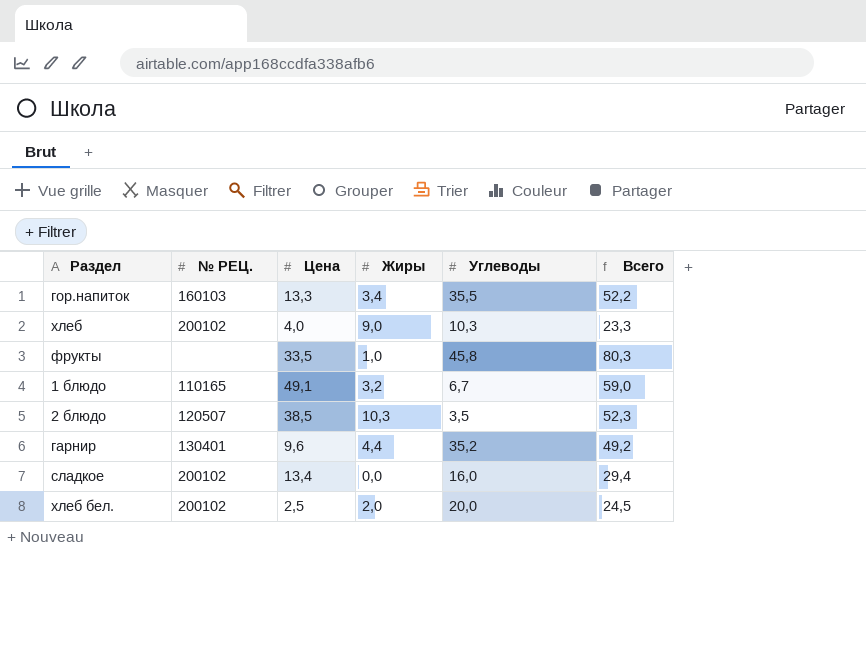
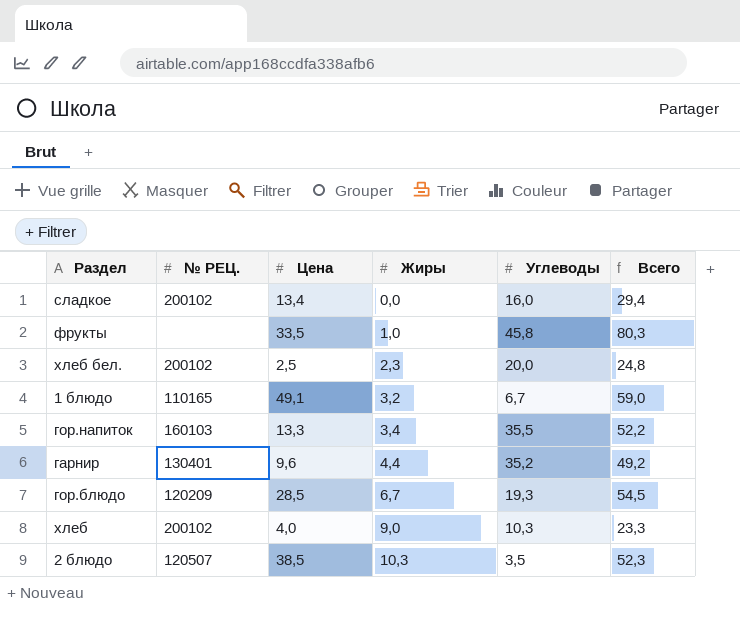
row order: none -> Жиры ascending
хлеб бел. | Жиры: 2,0 -> 2,3
хлеб бел. | Всего: 24,5 -> 24,8
row гор.блюдо: none -> 120209 | 28,5 | 6,7 | 19,3 | 54,5

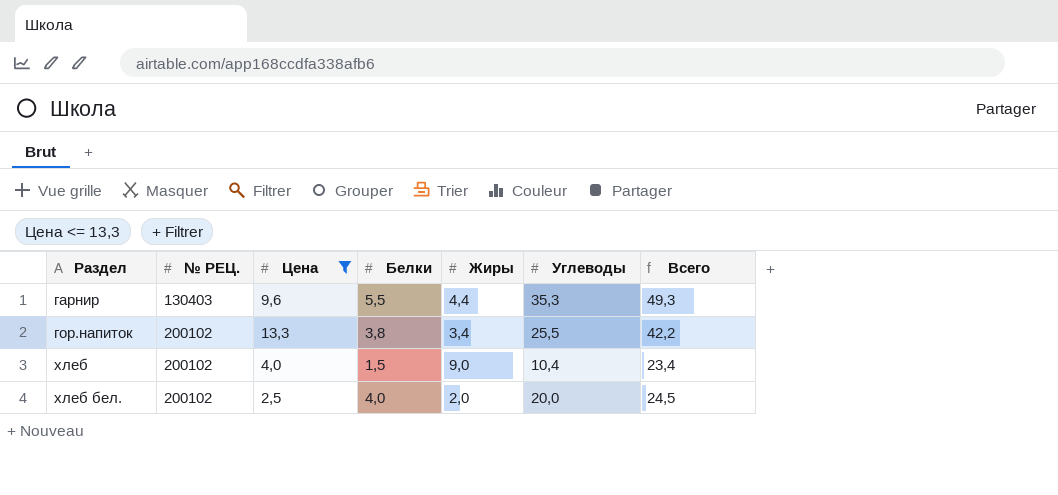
filter: none -> Цена <= 13,3
row order: Жиры ascending -> Раздел ascending
column Белки | position: none -> 4
гарнир | № РЕЦ.: 130401 -> 130403
гарнир | Углеводы: 35,2 -> 35,3
гарнир | Всего: 49,2 -> 49,3
гор.напиток | № РЕЦ.: 160103 -> 200102
гор.напиток | Углеводы: 35,5 -> 25,5
гор.напиток | Всего: 52,2 -> 42,2
хлеб | Углеводы: 10,3 -> 10,4
хлеб | Всего: 23,3 -> 23,4
хлеб бел. | Жиры: 2,3 -> 2,0
хлеб бел. | Всего: 24,8 -> 24,5

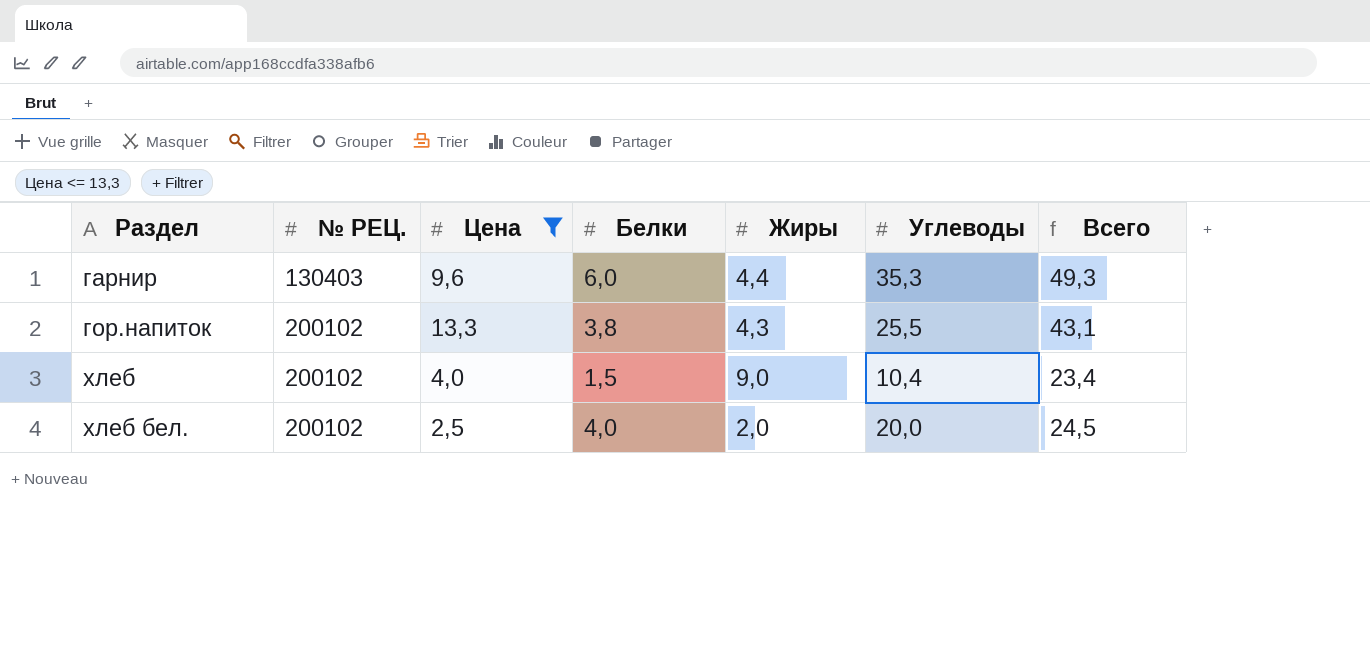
гарнир | Белки: 5,5 -> 6,0
гор.напиток | Жиры: 3,4 -> 4,3
гор.напиток | Всего: 42,2 -> 43,1

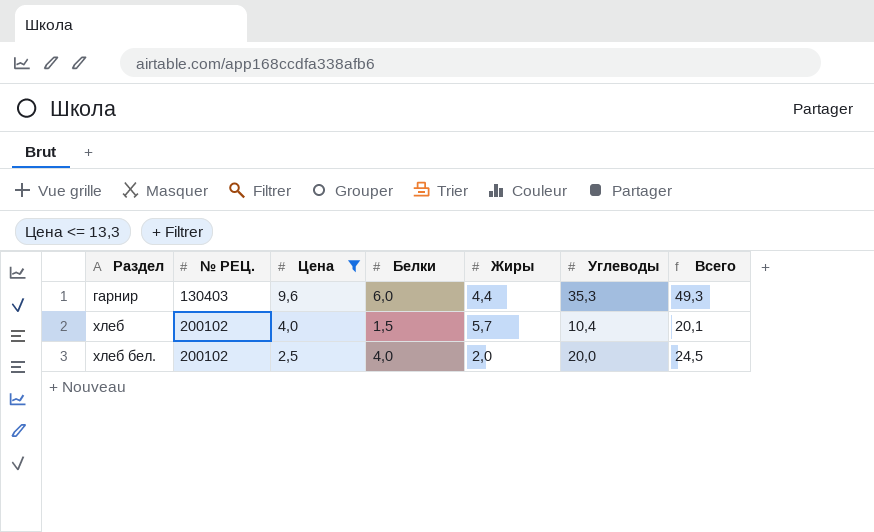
row гор.напиток: 200102 | 13,3 | 3,8 | 4,3 | 25,5 | 43,1 -> none
хлеб | Жиры: 9,0 -> 5,7
хлеб | Всего: 23,4 -> 20,1

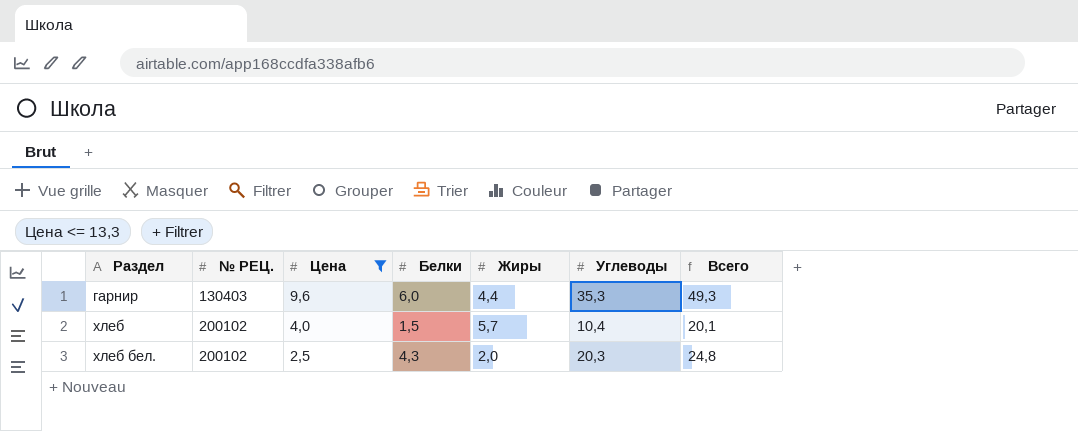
хлеб бел. | Белки: 4,0 -> 4,3
хлеб бел. | Углеводы: 20,0 -> 20,3
хлеб бел. | Всего: 24,5 -> 24,8

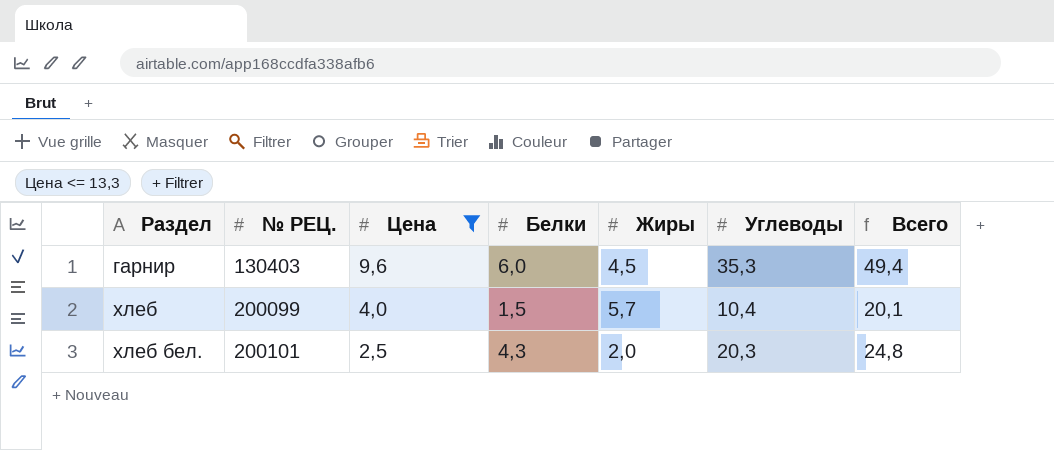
гарнир | Жиры: 4,4 -> 4,5
гарнир | Всего: 49,3 -> 49,4
хлеб | № РЕЦ.: 200102 -> 200099
хлеб бел. | № РЕЦ.: 200102 -> 200101

